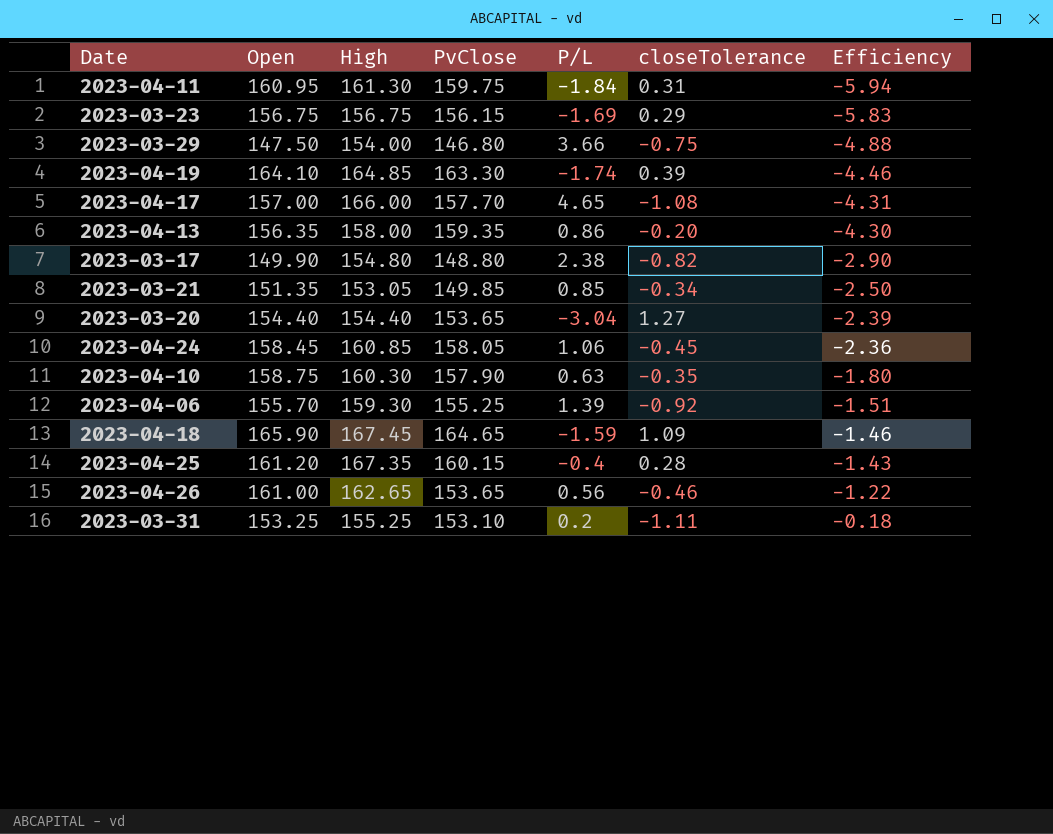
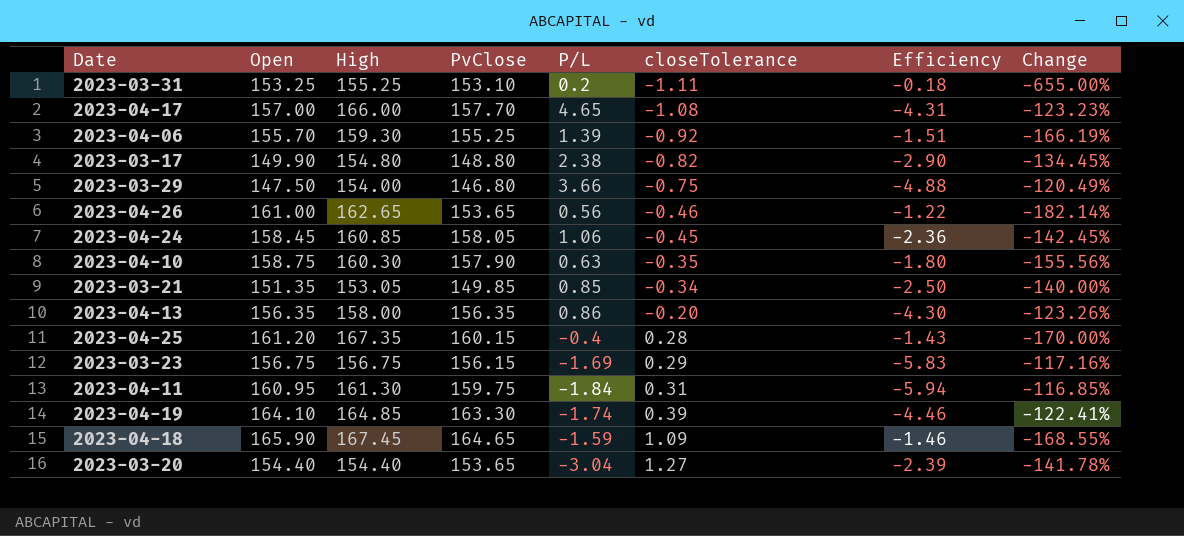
row order: Efficiency ascending -> closeTolerance ascending
column Change | formula: none -> ([closeTolerance] - [P/L]) / [P/L]
2023-04-13 | PvClose: 159.35 -> 156.35

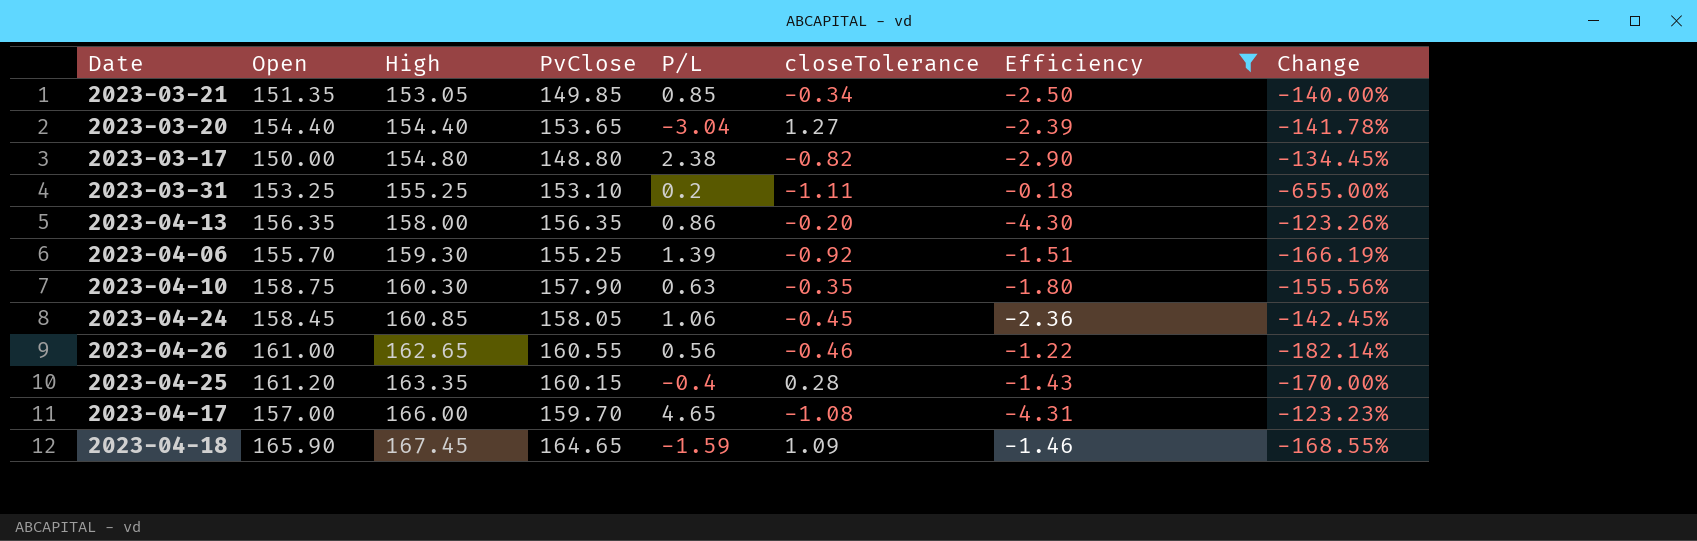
filter: none -> Efficiency >= -4.31
row order: closeTolerance ascending -> High ascending
2023-03-17 | Open: 149.90 -> 150.00
2023-04-26 | PvClose: 153.65 -> 160.55
2023-04-25 | High: 167.35 -> 163.35
2023-04-17 | PvClose: 157.70 -> 159.70

